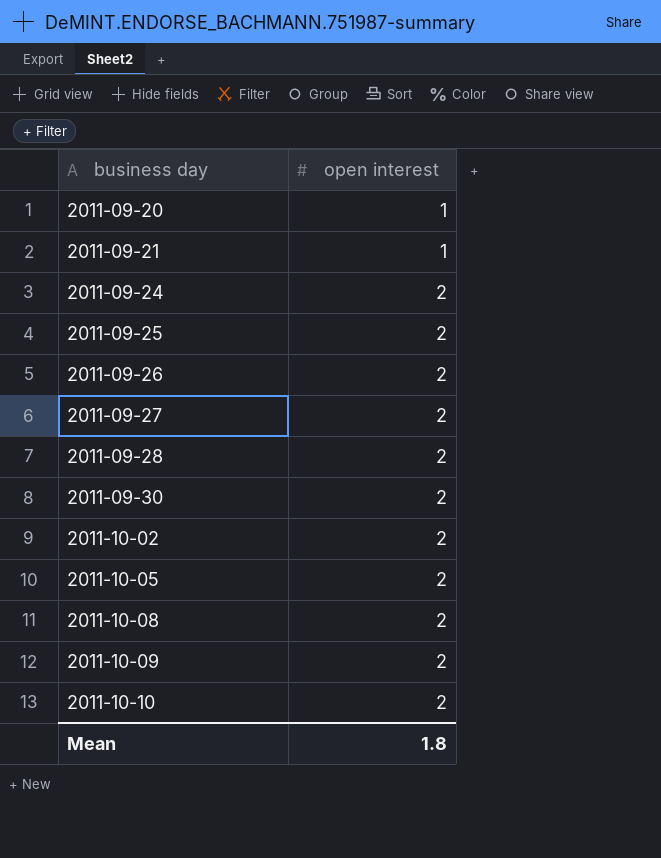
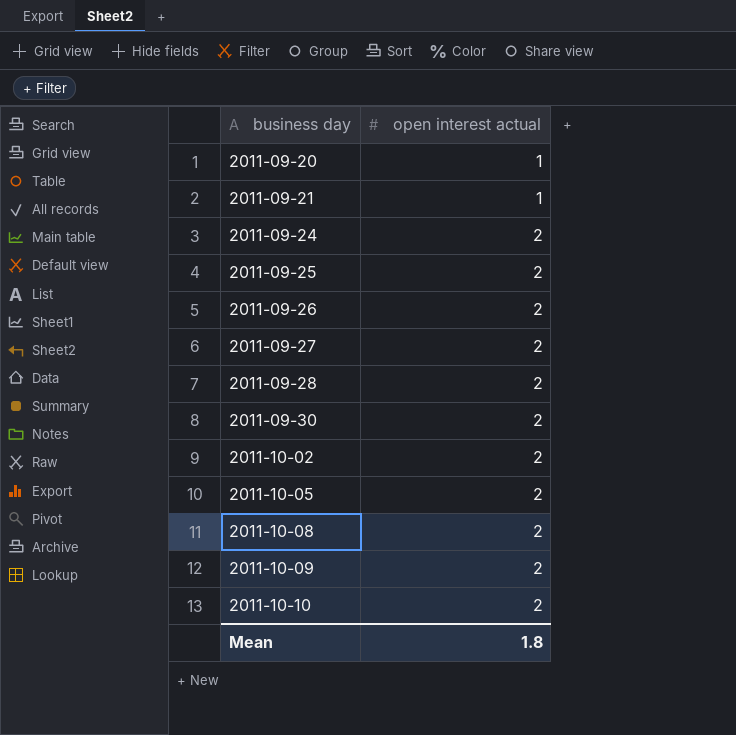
column name: open interest -> open interest actual

